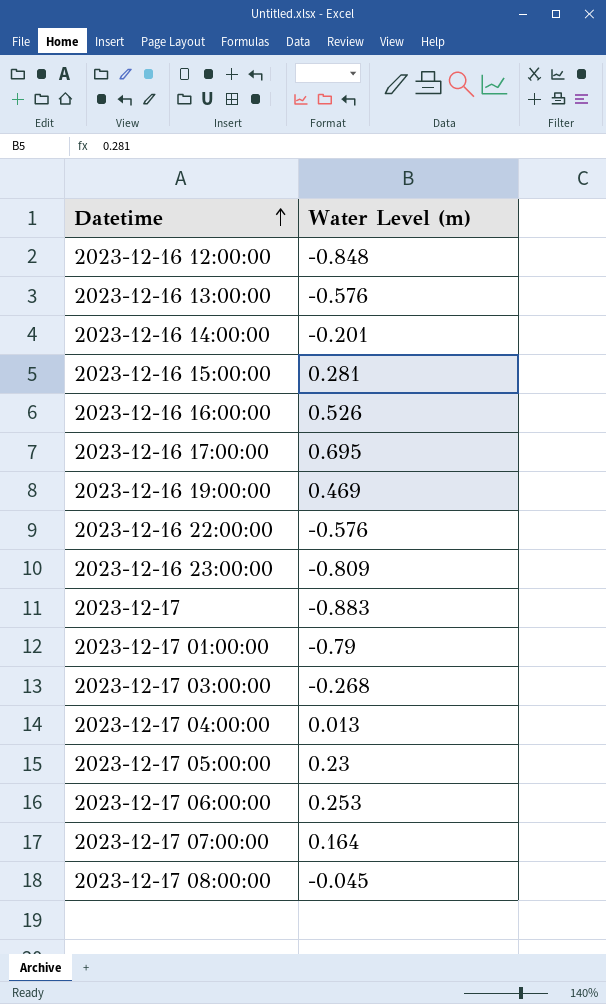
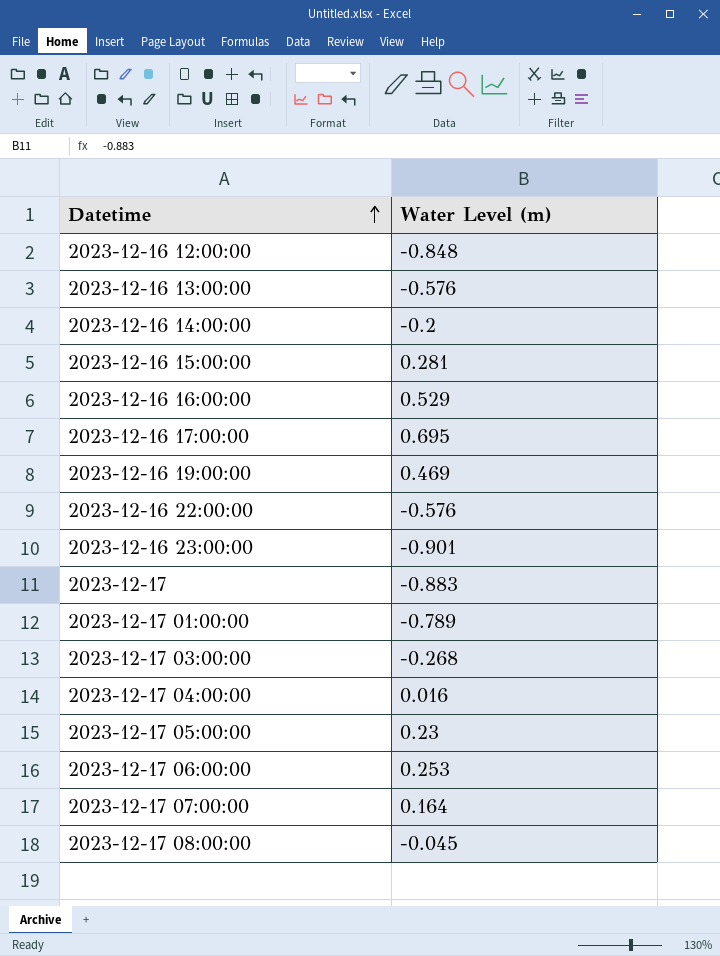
2023-12-16 14:00:00 | Water Level (m): -0.201 -> -0.2
2023-12-16 16:00:00 | Water Level (m): 0.526 -> 0.529
2023-12-16 23:00:00 | Water Level (m): -0.809 -> -0.901
2023-12-17 01:00:00 | Water Level (m): -0.79 -> -0.789
2023-12-17 04:00:00 | Water Level (m): 0.013 -> 0.016

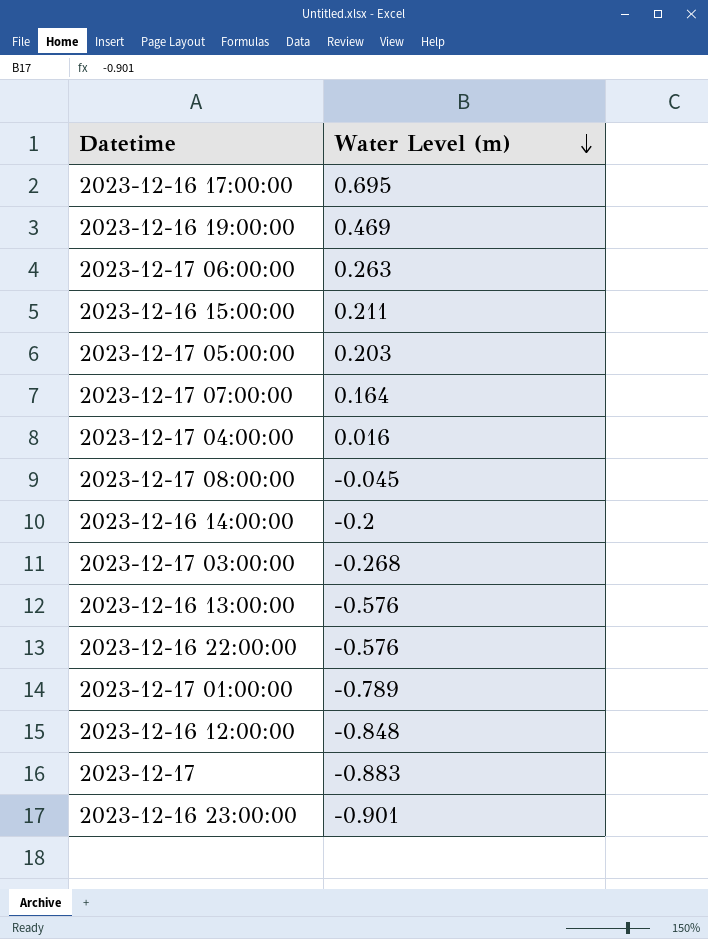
row order: Datetime ascending -> Water Level (m) descending
row 2023-12-16 16:00:00: 0.529 -> none
2023-12-17 06:00:00 | Water Level (m): 0.253 -> 0.263
2023-12-16 15:00:00 | Water Level (m): 0.281 -> 0.211
2023-12-17 05:00:00 | Water Level (m): 0.23 -> 0.203

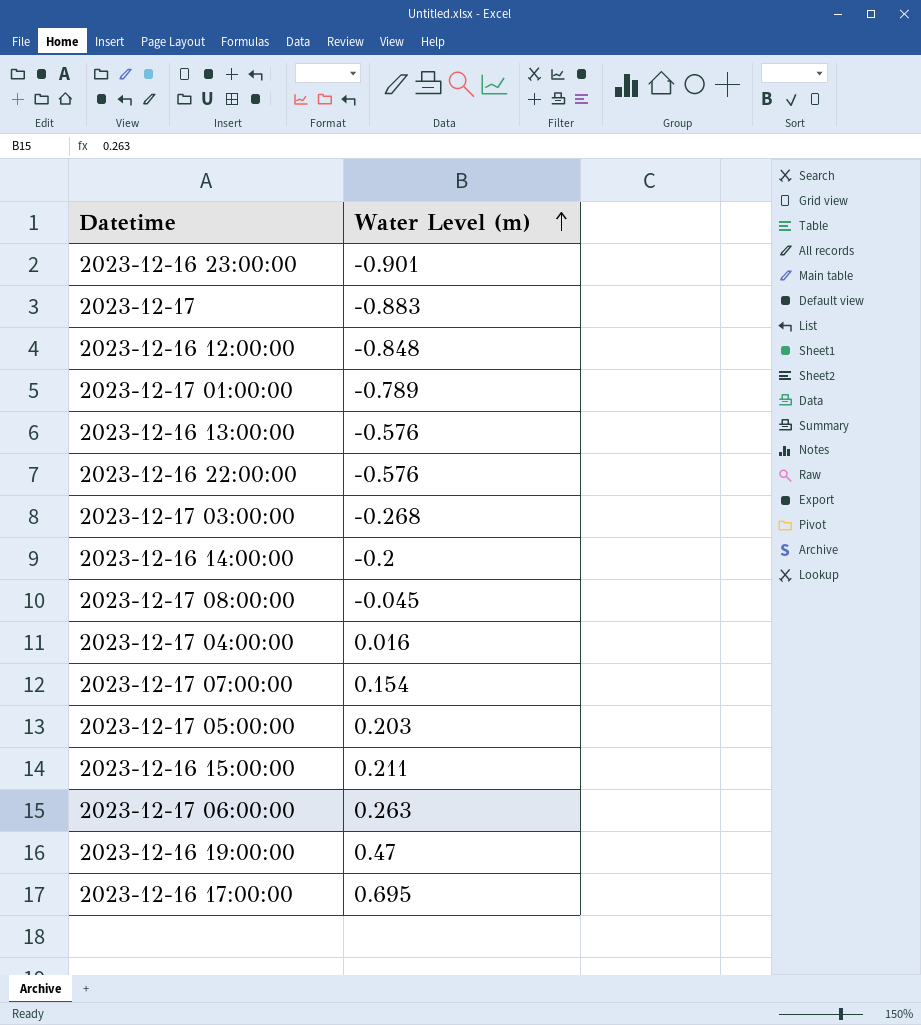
row order: Water Level (m) descending -> Water Level (m) ascending
2023-12-17 07:00:00 | Water Level (m): 0.164 -> 0.154
2023-12-16 19:00:00 | Water Level (m): 0.469 -> 0.47

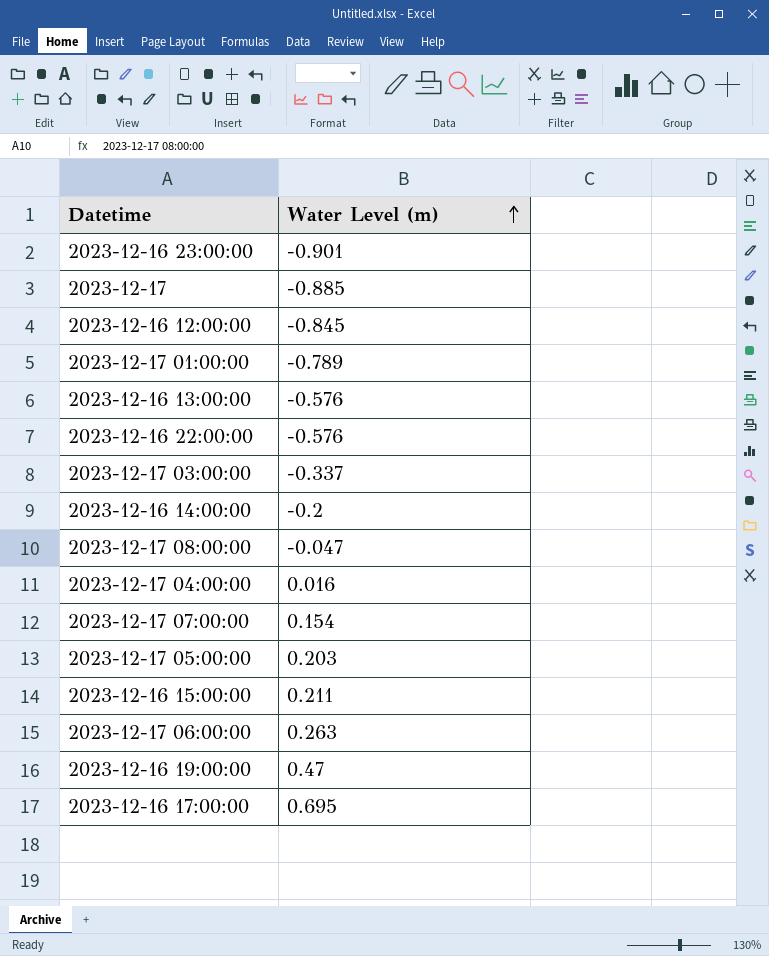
2023-12-17 | Water Level (m): -0.883 -> -0.885
2023-12-16 12:00:00 | Water Level (m): -0.848 -> -0.845
2023-12-17 03:00:00 | Water Level (m): -0.268 -> -0.337
2023-12-17 08:00:00 | Water Level (m): -0.045 -> -0.047

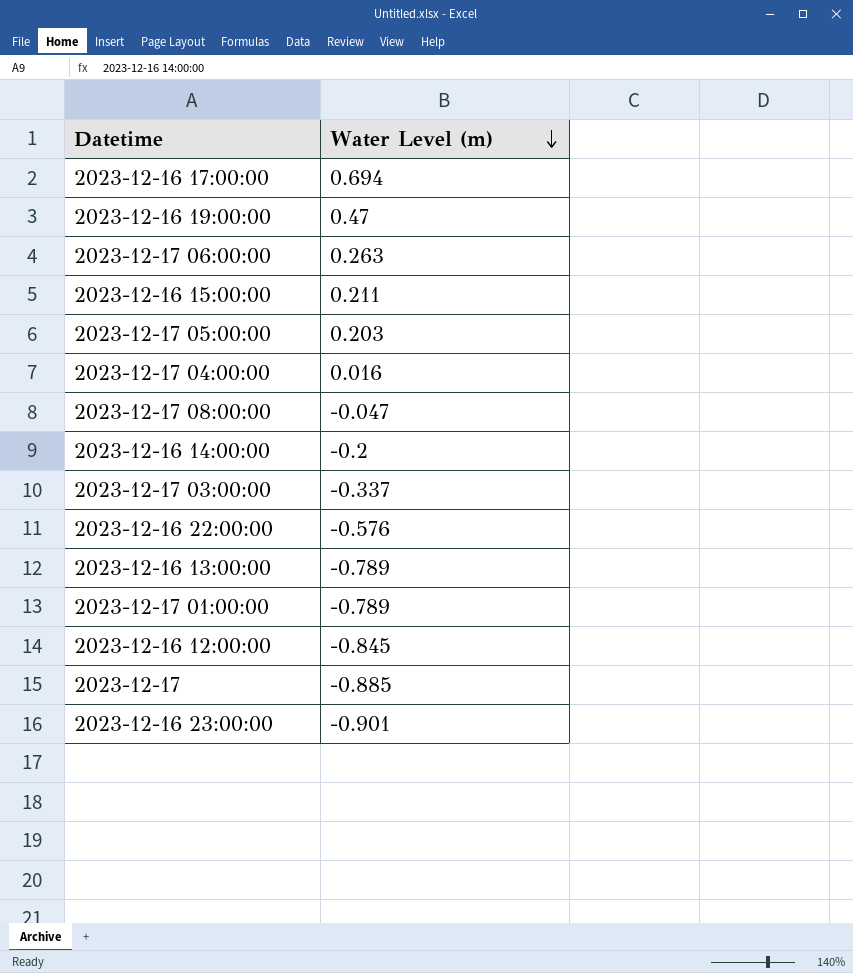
row order: Water Level (m) ascending -> Water Level (m) descending
row 2023-12-17 07:00:00: 0.154 -> none
2023-12-16 17:00:00 | Water Level (m): 0.695 -> 0.694
2023-12-16 13:00:00 | Water Level (m): -0.576 -> -0.789

